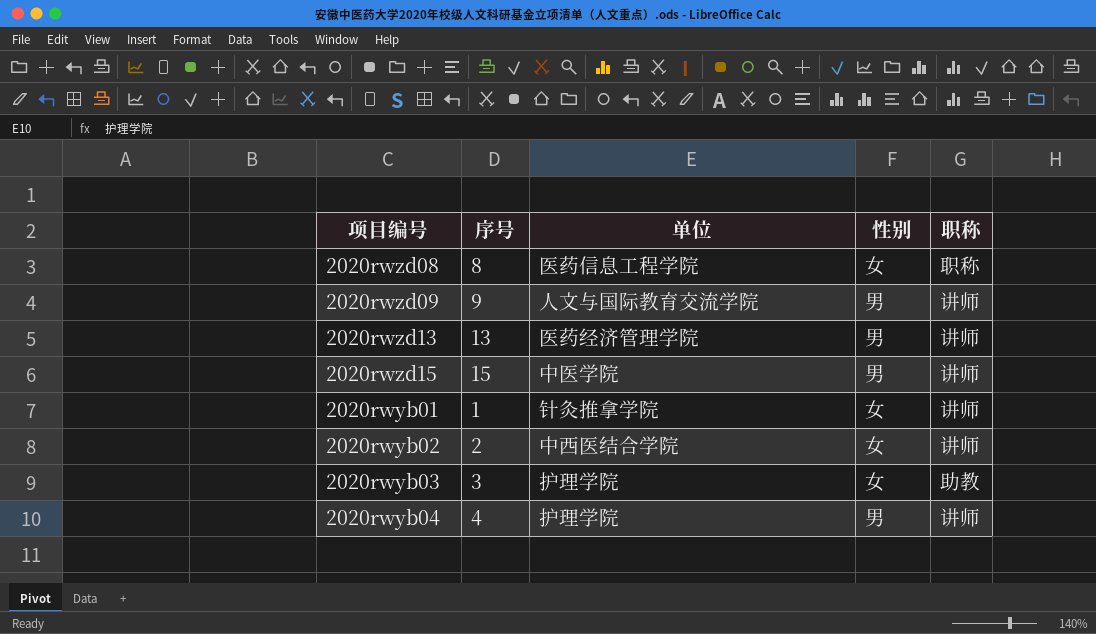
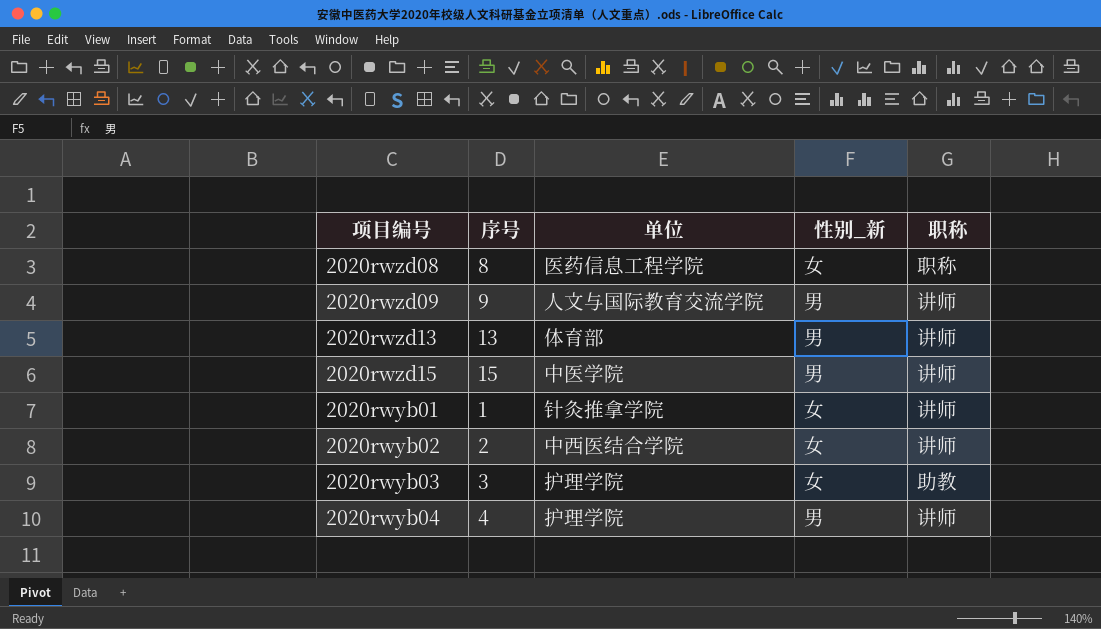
column name: 性别 -> 性别_新
2020rwzd13 | 单位: 医药经济管理学院 -> 体育部

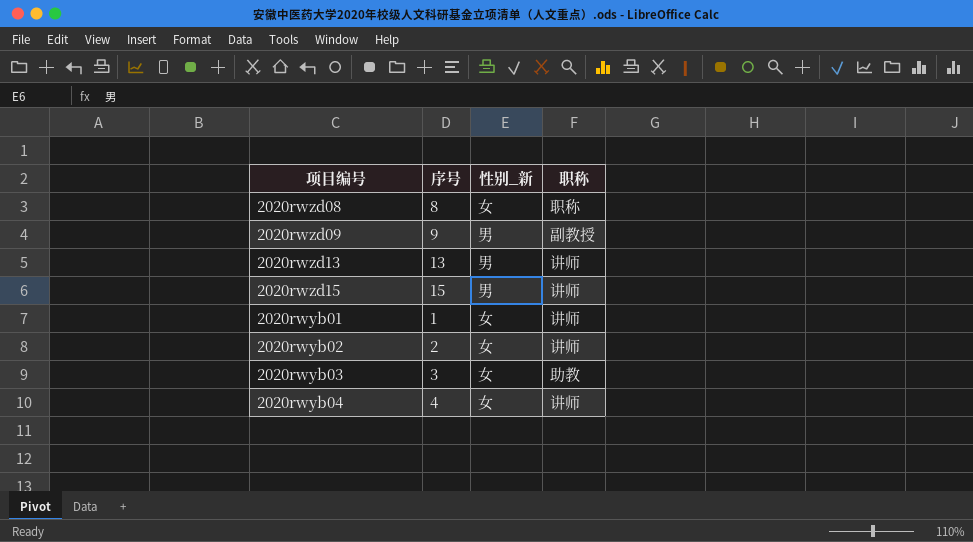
column 单位 | position: 3 -> none
2020rwzd09 | 职称: 讲师 -> 副教授
2020rwyb04 | 性别_新: 男 -> 女

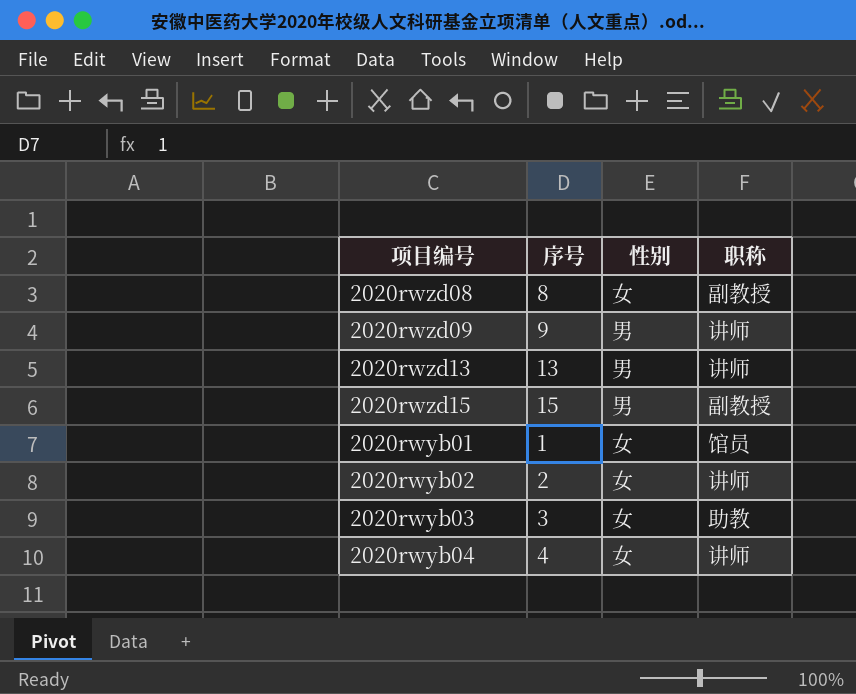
column name: 性别_新 -> 性别
2020rwzd08 | 职称: 职称 -> 副教授
2020rwzd09 | 职称: 副教授 -> 讲师
2020rwzd15 | 职称: 讲师 -> 副教授
2020rwyb01 | 职称: 讲师 -> 馆员

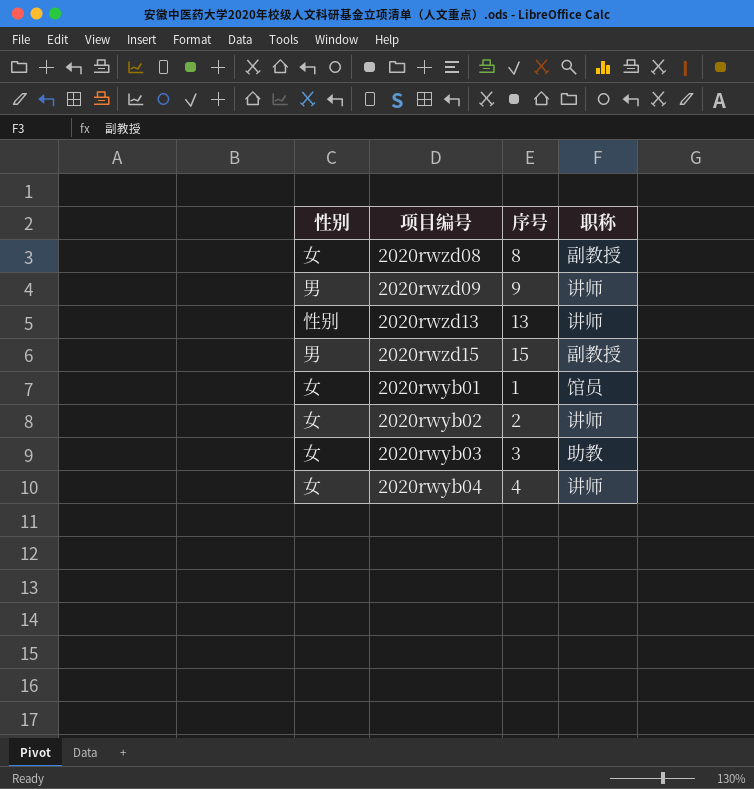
column 性别 | position: 3 -> 1
2020rwzd13 | 性别: 男 -> 性别

